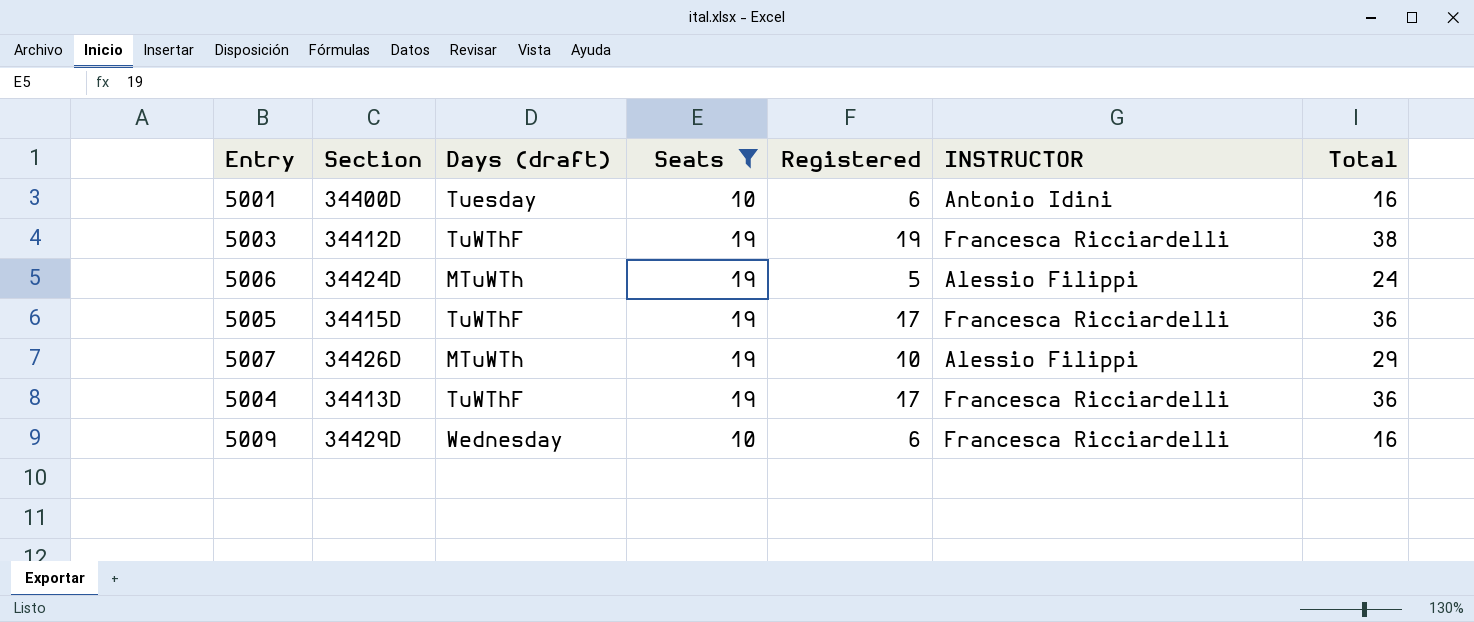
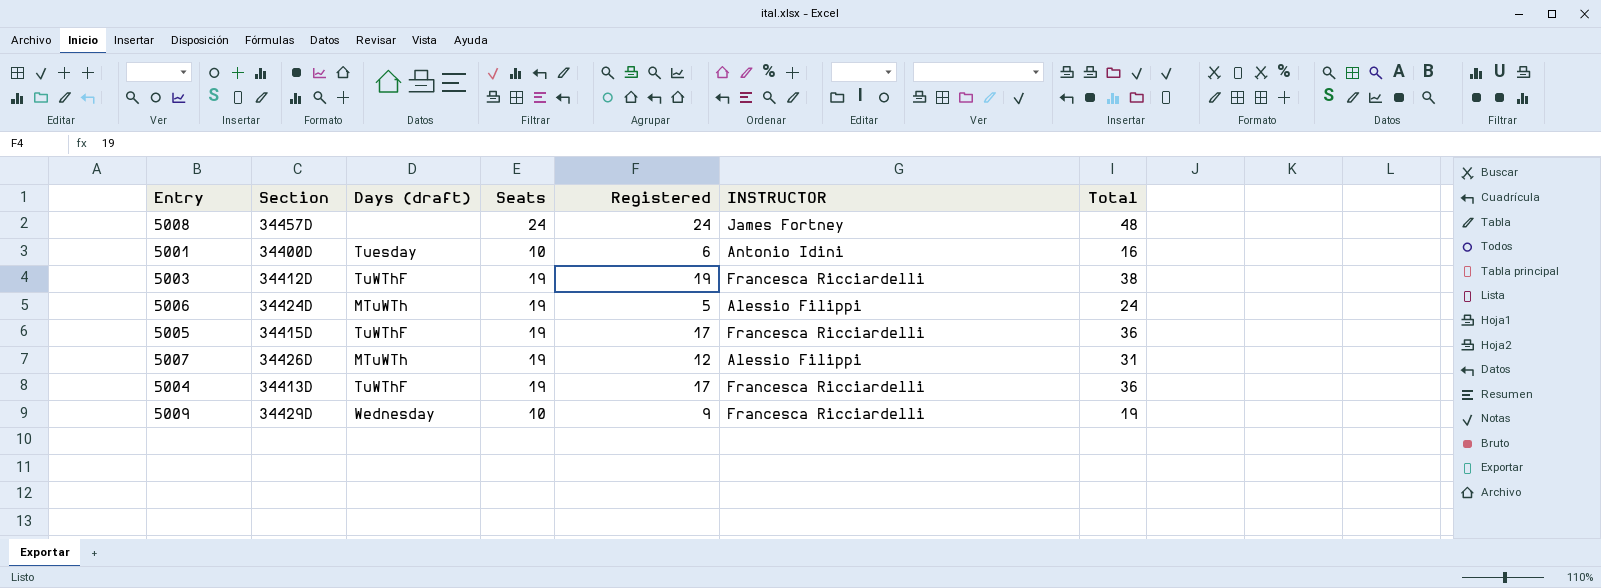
filter: Seats != 24 -> none
5007 | Registered: 10 -> 12
5007 | Total: 29 -> 31
5009 | Registered: 6 -> 9
5009 | Total: 16 -> 19

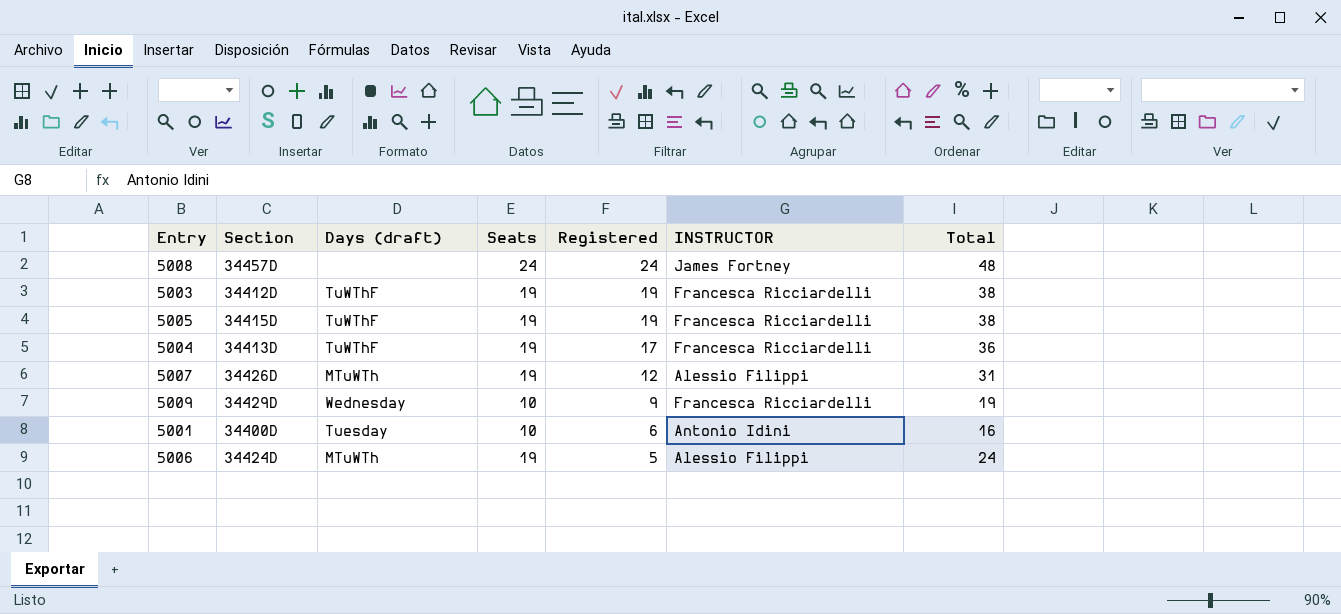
row order: none -> Registered descending
5005 | Registered: 17 -> 19
5005 | Total: 36 -> 38

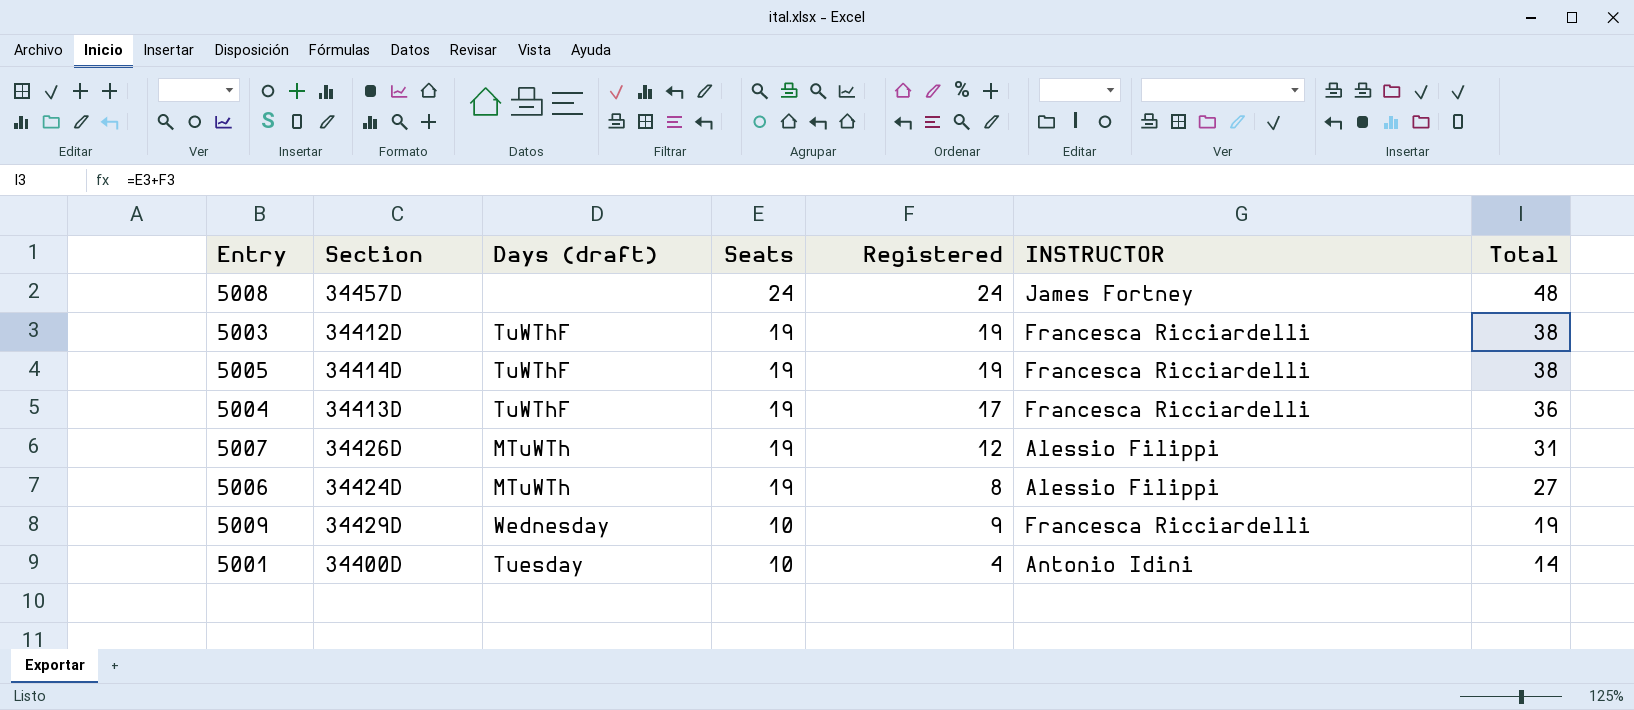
row order: Registered descending -> Seats descending
5005 | Section: 34415D -> 34414D
5006 | Registered: 5 -> 8
5006 | Total: 24 -> 27
5001 | Registered: 6 -> 4
5001 | Total: 16 -> 14

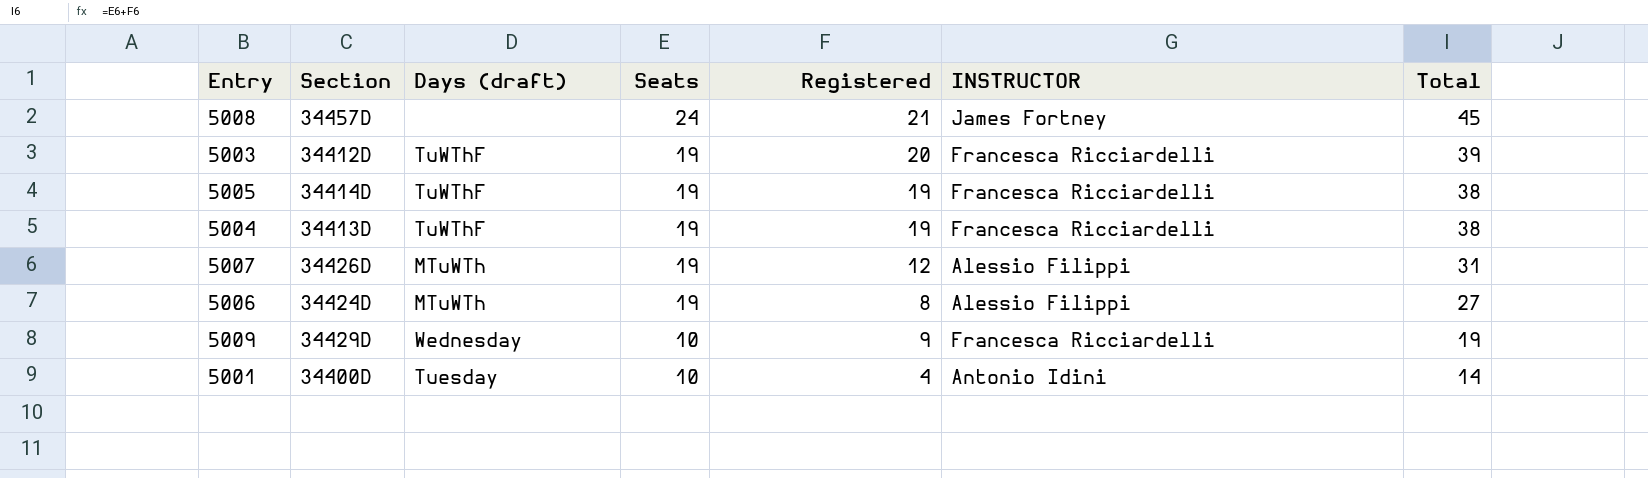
5008 | Registered: 24 -> 21
5008 | Total: 48 -> 45
5003 | Registered: 19 -> 20
5003 | Total: 38 -> 39
5004 | Registered: 17 -> 19
5004 | Total: 36 -> 38

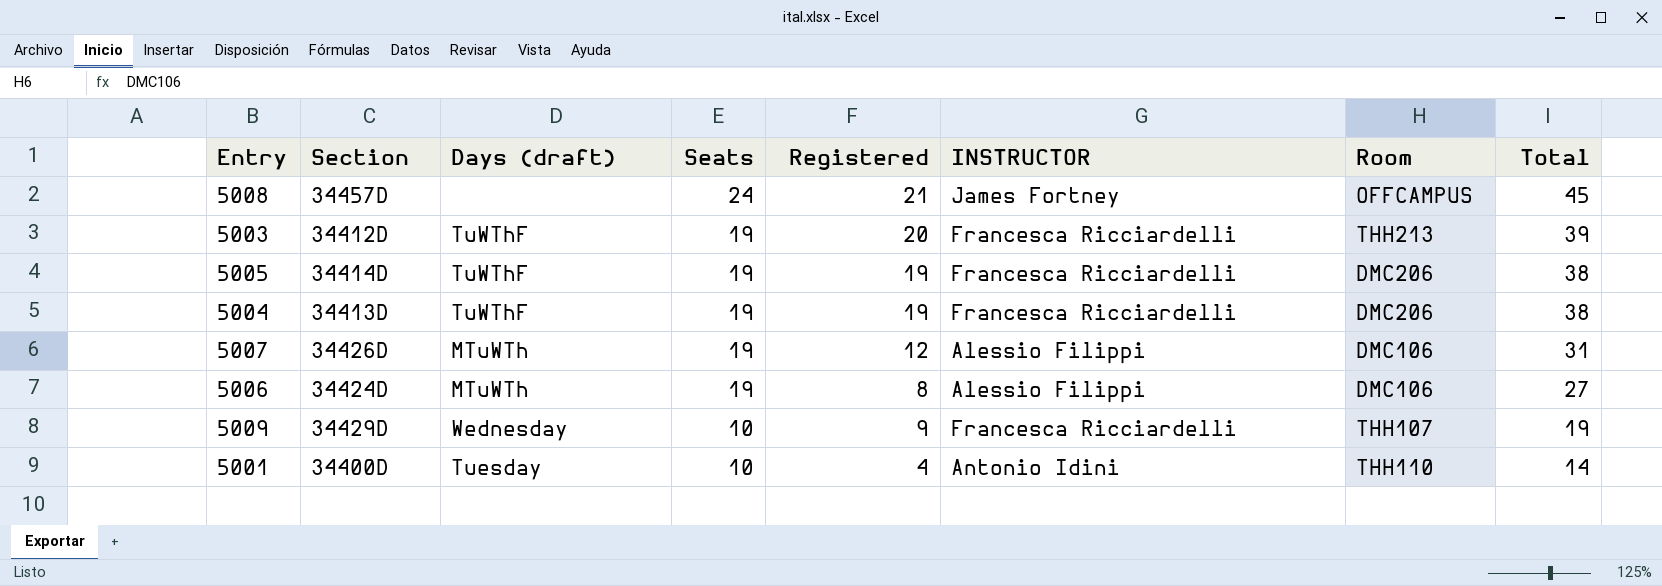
column Room | position: none -> 7

